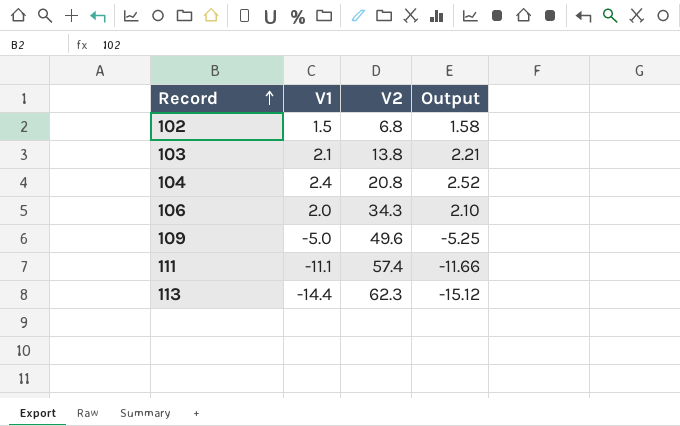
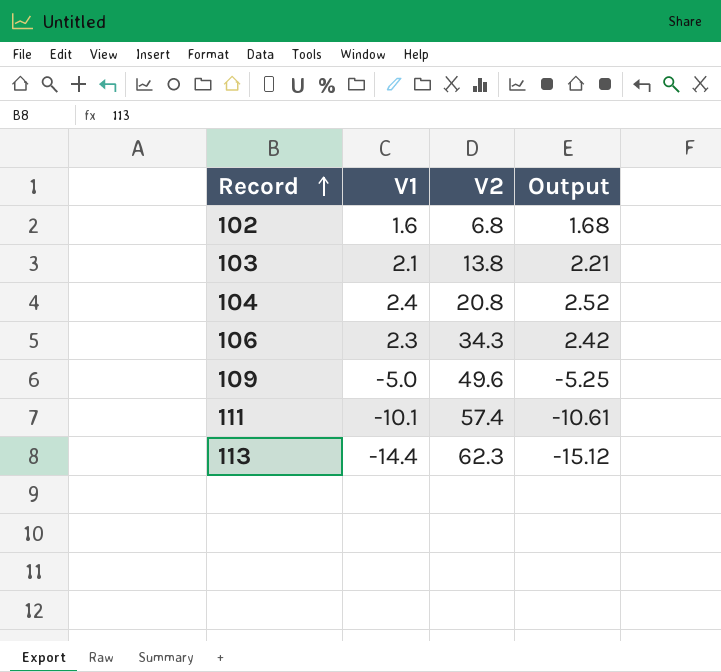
102 | V1: 1.5 -> 1.6
102 | Output: 1.58 -> 1.68
106 | V1: 2.0 -> 2.3
106 | Output: 2.10 -> 2.42
111 | V1: -11.1 -> -10.1
111 | Output: -11.66 -> -10.61

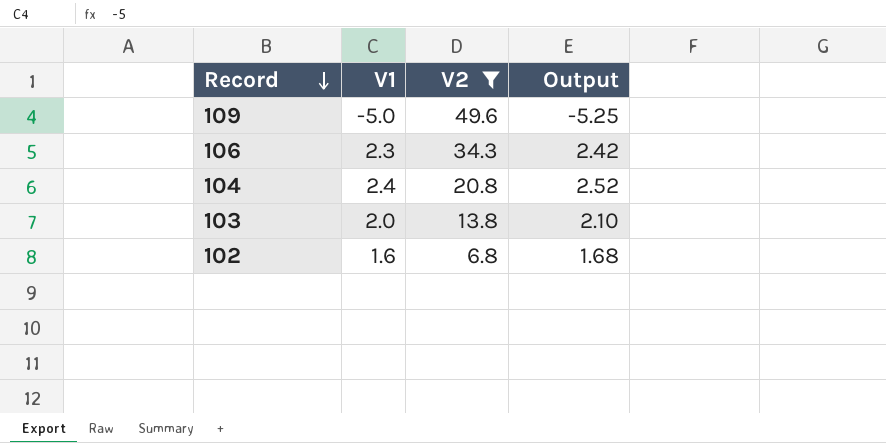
filter: none -> V2 <= 49.6
row order: Record ascending -> Record descending
103 | V1: 2.1 -> 2.0
103 | Output: 2.21 -> 2.10

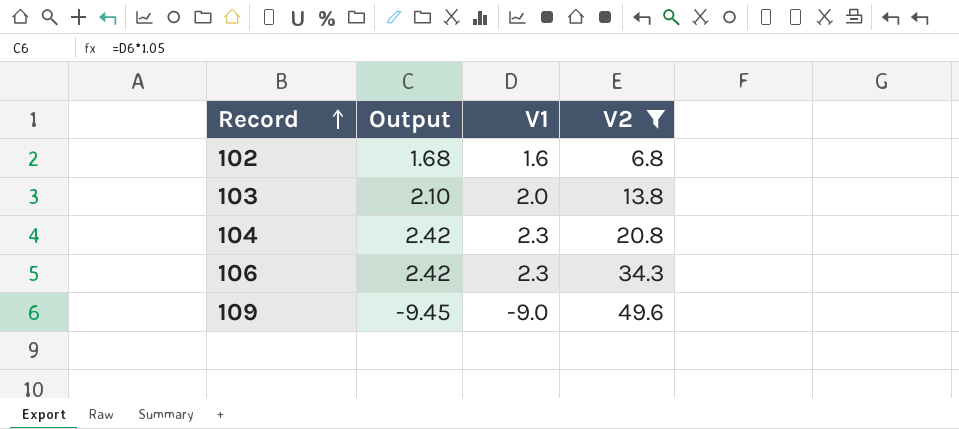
row order: Record descending -> Record ascending
column Output | position: 4 -> 2
104 | Output: 2.52 -> 2.42
104 | V1: 2.4 -> 2.3
109 | Output: -5.25 -> -9.45
109 | V1: -5.0 -> -9.0

